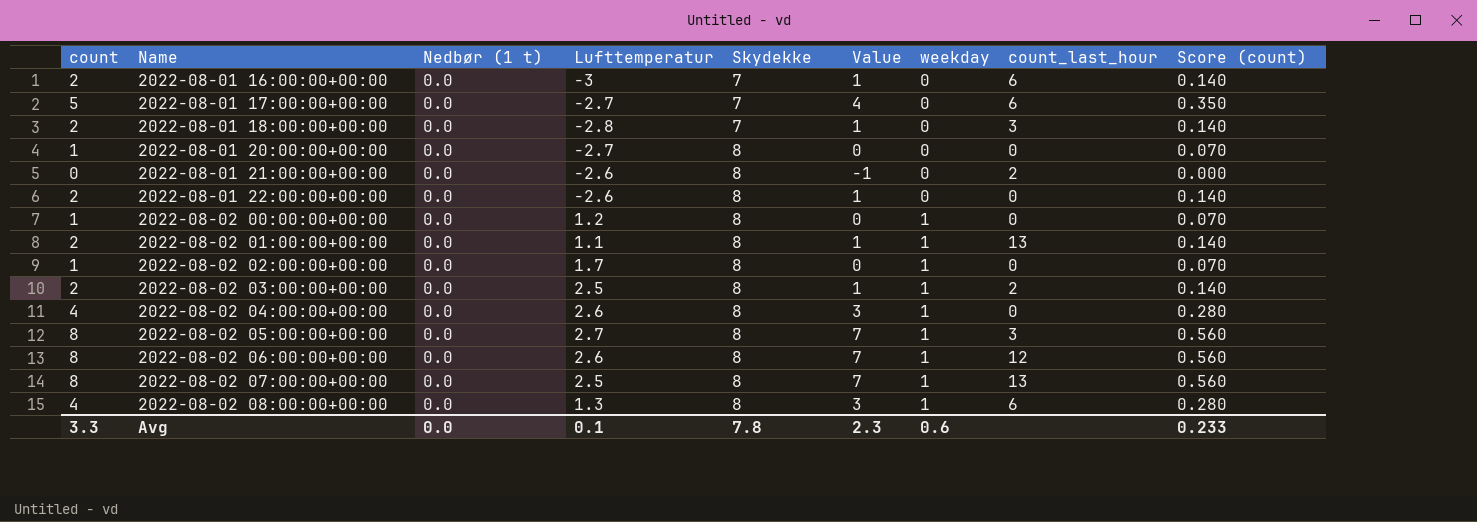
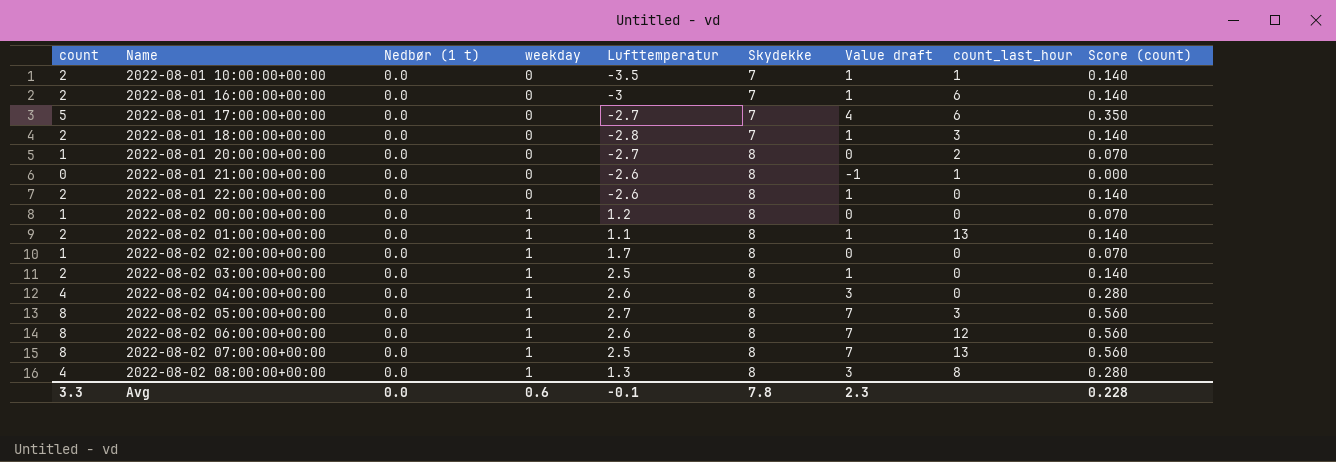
column weekday | position: 7 -> 4
column name: Value -> Value draft
row 2022-08-01 10:00:00+00:00: none -> 2 | 0.0 | 0 | -3.5 | 7 | 1 | 1 | 0.140
2022-08-01 20:00:00+00:00 | count_last_hour: 0 -> 2
2022-08-01 21:00:00+00:00 | count_last_hour: 2 -> 1
2022-08-02 03:00:00+00:00 | count_last_hour: 2 -> 0
2022-08-02 08:00:00+00:00 | count_last_hour: 6 -> 8
Avg | Lufttemperatur: 0.1 -> -0.1
Avg | Score (count): 0.233 -> 0.228

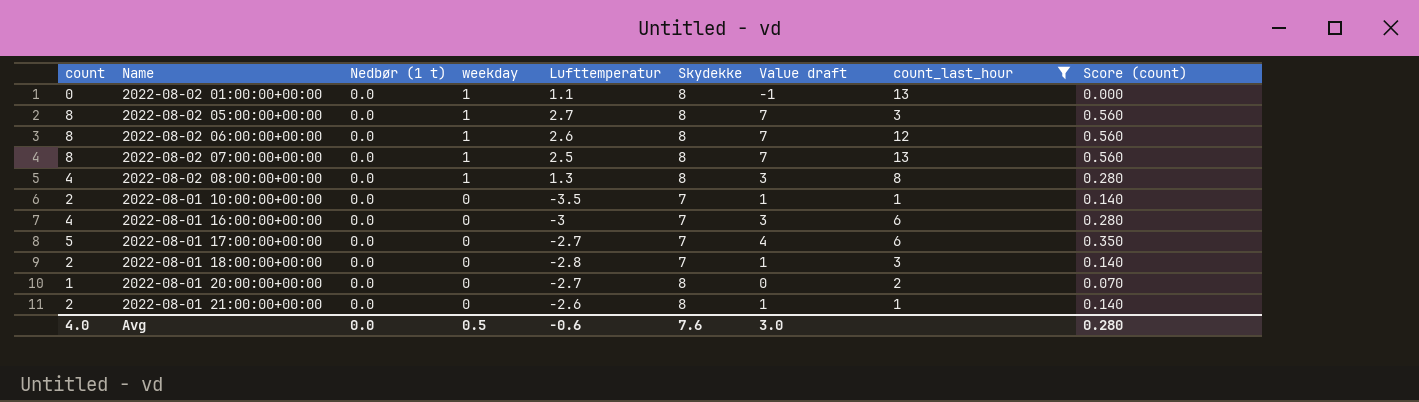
filter: none -> count_last_hour != 0
row order: Name ascending -> weekday descending
2022-08-02 01:00:00+00:00 | count: 2 -> 0
2022-08-02 01:00:00+00:00 | Value draft: 1 -> -1
2022-08-02 01:00:00+00:00 | Score (count): 0.140 -> 0.000
2022-08-01 16:00:00+00:00 | count: 2 -> 4
2022-08-01 16:00:00+00:00 | Value draft: 1 -> 3
2022-08-01 16:00:00+00:00 | Score (count): 0.140 -> 0.280
2022-08-01 21:00:00+00:00 | count: 0 -> 2
2022-08-01 21:00:00+00:00 | Value draft: -1 -> 1
2022-08-01 21:00:00+00:00 | Score (count): 0.000 -> 0.140
Avg | count: 3.3 -> 4.0
Avg | weekday: 0.6 -> 0.5
Avg | Lufttemperatur: -0.1 -> -0.6
Avg | Skydekke: 7.8 -> 7.6
Avg | Value draft: 2.3 -> 3.0
Avg | Score (count): 0.228 -> 0.280

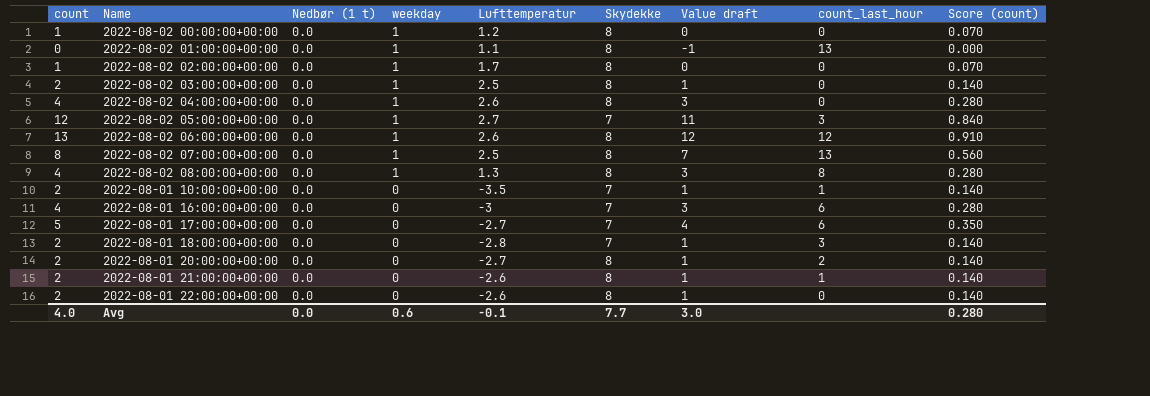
filter: count_last_hour != 0 -> none
2022-08-02 05:00:00+00:00 | count: 8 -> 12
2022-08-02 05:00:00+00:00 | Skydekke: 8 -> 7
2022-08-02 05:00:00+00:00 | Value draft: 7 -> 11
2022-08-02 05:00:00+00:00 | Score (count): 0.560 -> 0.840
2022-08-02 06:00:00+00:00 | count: 8 -> 13
2022-08-02 06:00:00+00:00 | Value draft: 7 -> 12
2022-08-02 06:00:00+00:00 | Score (count): 0.560 -> 0.910
2022-08-01 20:00:00+00:00 | count: 1 -> 2
2022-08-01 20:00:00+00:00 | Value draft: 0 -> 1
2022-08-01 20:00:00+00:00 | Score (count): 0.070 -> 0.140
Avg | weekday: 0.5 -> 0.6
Avg | Lufttemperatur: -0.6 -> -0.1
Avg | Skydekke: 7.6 -> 7.7

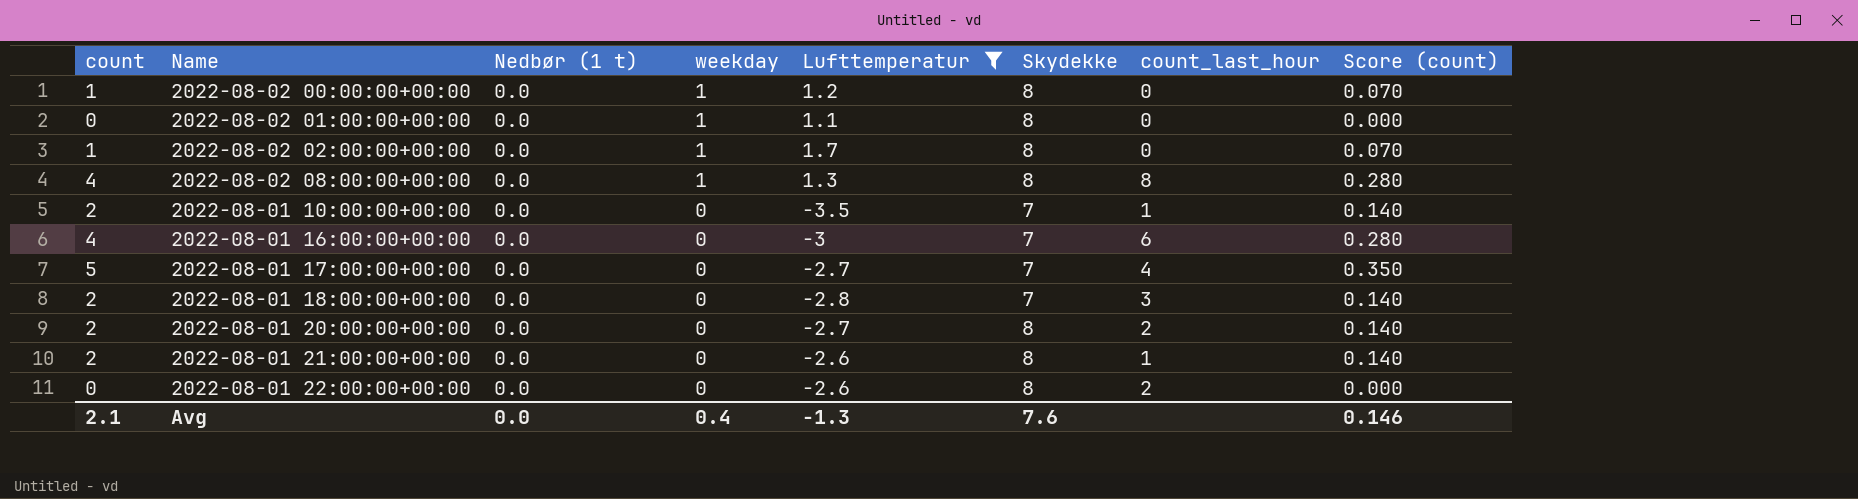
filter: none -> Lufttemperatur <= 1.7
column Value draft | formula: [count] - 1 -> none
2022-08-02 01:00:00+00:00 | count_last_hour: 13 -> 0
2022-08-01 17:00:00+00:00 | count_last_hour: 6 -> 4
2022-08-01 22:00:00+00:00 | count: 2 -> 0
2022-08-01 22:00:00+00:00 | count_last_hour: 0 -> 2
2022-08-01 22:00:00+00:00 | Score (count): 0.140 -> 0.000
Avg | count: 4.0 -> 2.1
Avg | weekday: 0.6 -> 0.4
Avg | Lufttemperatur: -0.1 -> -1.3
Avg | Skydekke: 7.7 -> 7.6
Avg | Score (count): 0.280 -> 0.146

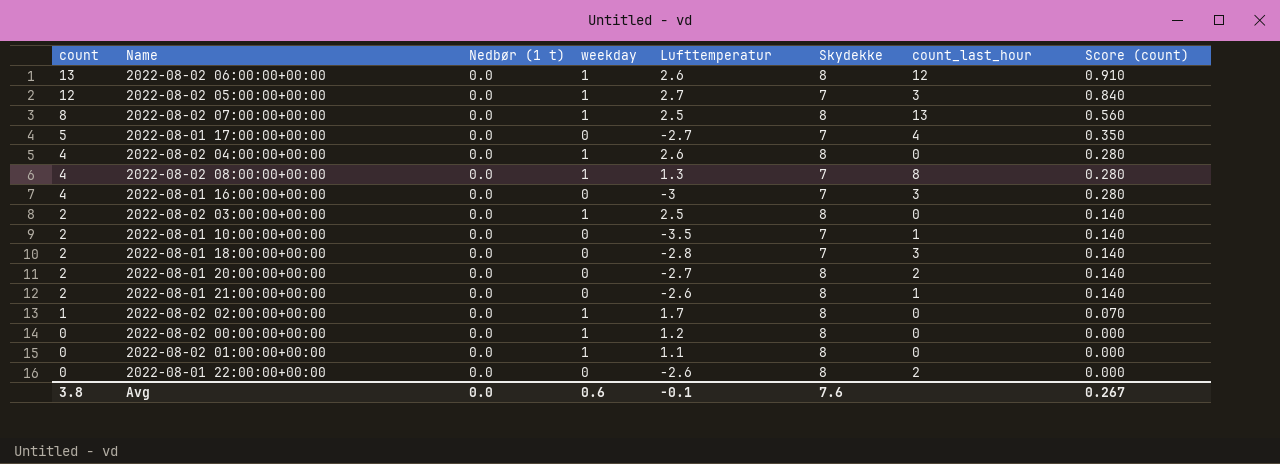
filter: Lufttemperatur <= 1.7 -> none
row order: weekday descending -> count descending
2022-08-02 08:00:00+00:00 | Skydekke: 8 -> 7
2022-08-01 16:00:00+00:00 | count_last_hour: 6 -> 3
2022-08-02 00:00:00+00:00 | count: 1 -> 0
2022-08-02 00:00:00+00:00 | Score (count): 0.070 -> 0.000
Avg | count: 2.1 -> 3.8
Avg | weekday: 0.4 -> 0.6
Avg | Lufttemperatur: -1.3 -> -0.1
Avg | Score (count): 0.146 -> 0.267

